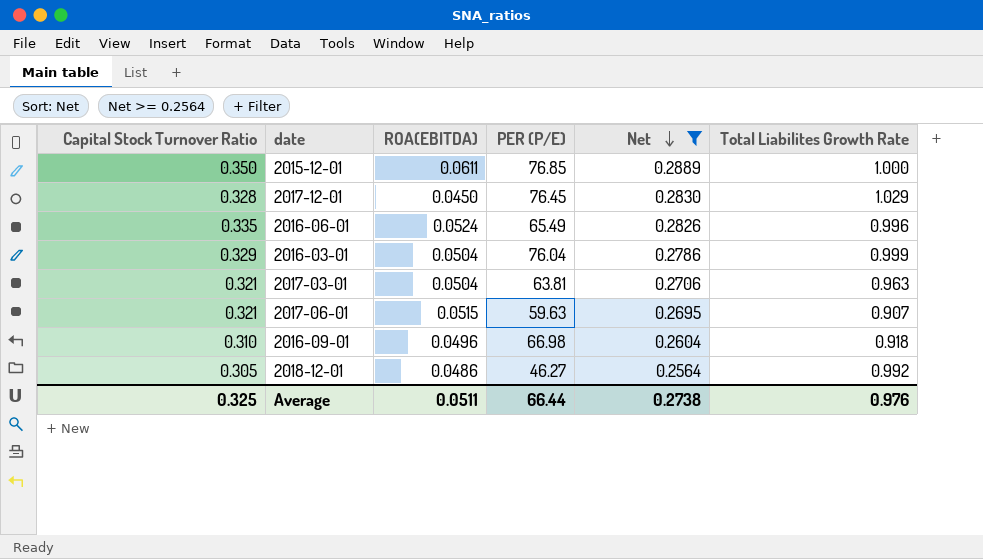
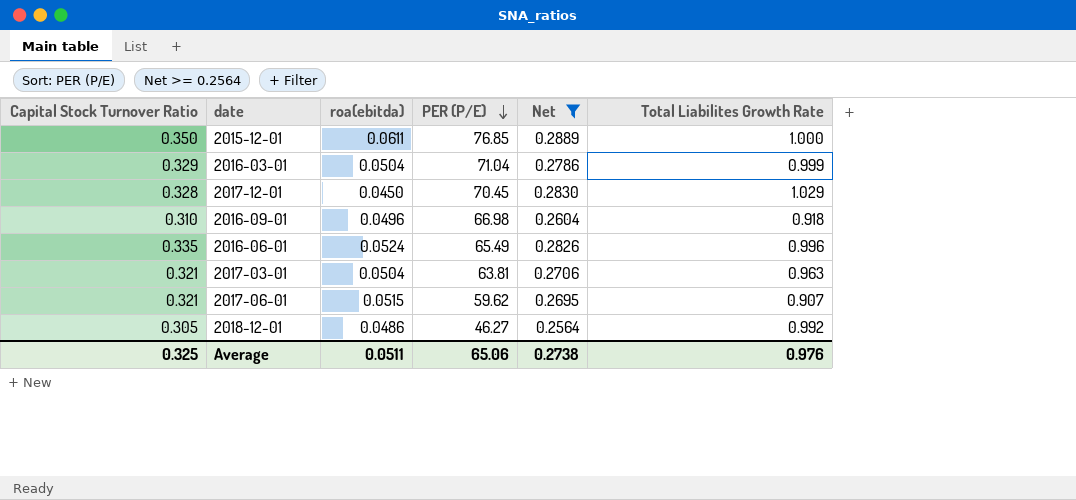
row order: Net descending -> PER (P/E) descending
column name: ROA(EBITDA) -> roa(ebitda)
2016-03-01 | PER (P/E): 76.04 -> 71.04
2017-12-01 | PER (P/E): 76.45 -> 70.45
2017-06-01 | PER (P/E): 59.63 -> 59.62
Average | PER (P/E): 66.44 -> 65.06

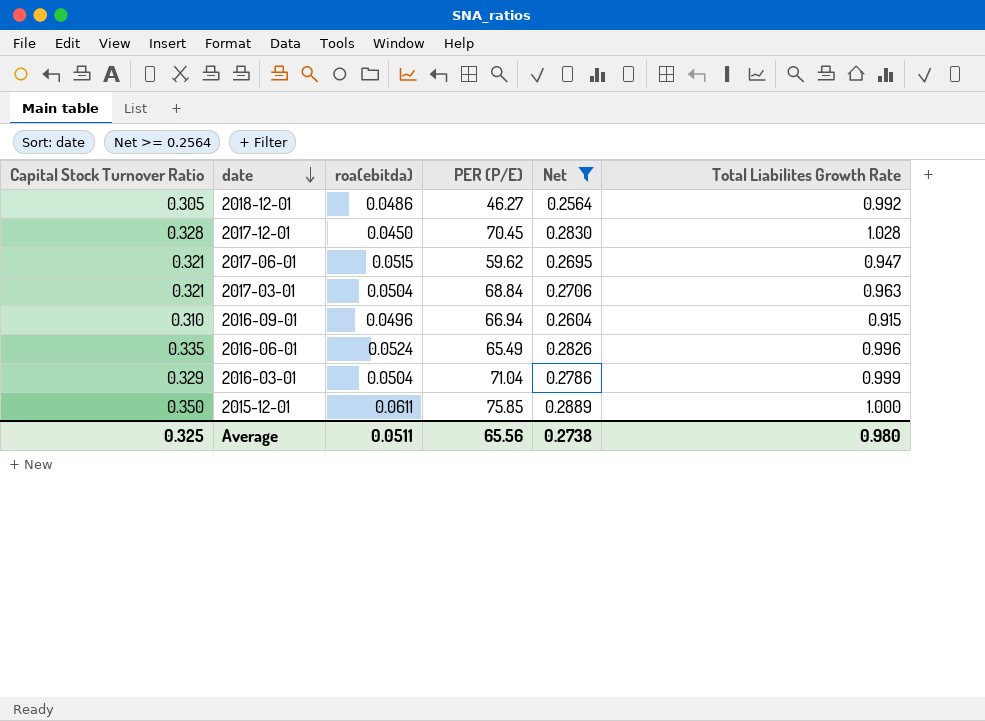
row order: PER (P/E) descending -> date descending
2017-12-01 | Total Liabilites Growth Rate: 1.029 -> 1.028
2017-06-01 | Total Liabilites Growth Rate: 0.907 -> 0.947
2017-03-01 | PER (P/E): 63.81 -> 68.84
2016-09-01 | PER (P/E): 66.98 -> 66.94
2016-09-01 | Total Liabilites Growth Rate: 0.918 -> 0.915
2015-12-01 | PER (P/E): 76.85 -> 75.85
Average | PER (P/E): 65.06 -> 65.56
Average | Total Liabilites Growth Rate: 0.976 -> 0.980

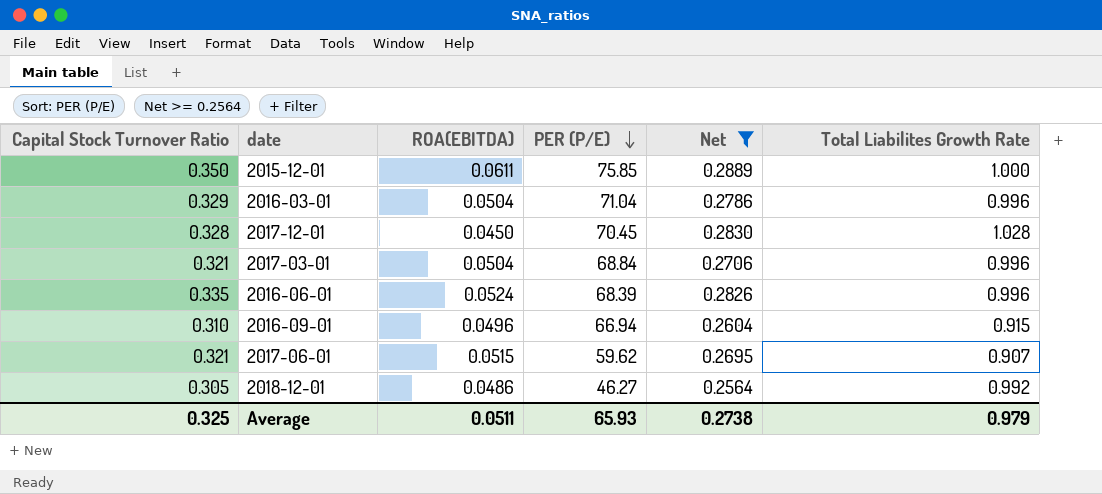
row order: date descending -> PER (P/E) descending
column name: roa(ebitda) -> ROA(EBITDA)
2016-03-01 | Total Liabilites Growth Rate: 0.999 -> 0.996
2017-03-01 | Total Liabilites Growth Rate: 0.963 -> 0.996
2016-06-01 | PER (P/E): 65.49 -> 68.39
2017-06-01 | Total Liabilites Growth Rate: 0.947 -> 0.907
Average | PER (P/E): 65.56 -> 65.93
Average | Total Liabilites Growth Rate: 0.980 -> 0.979

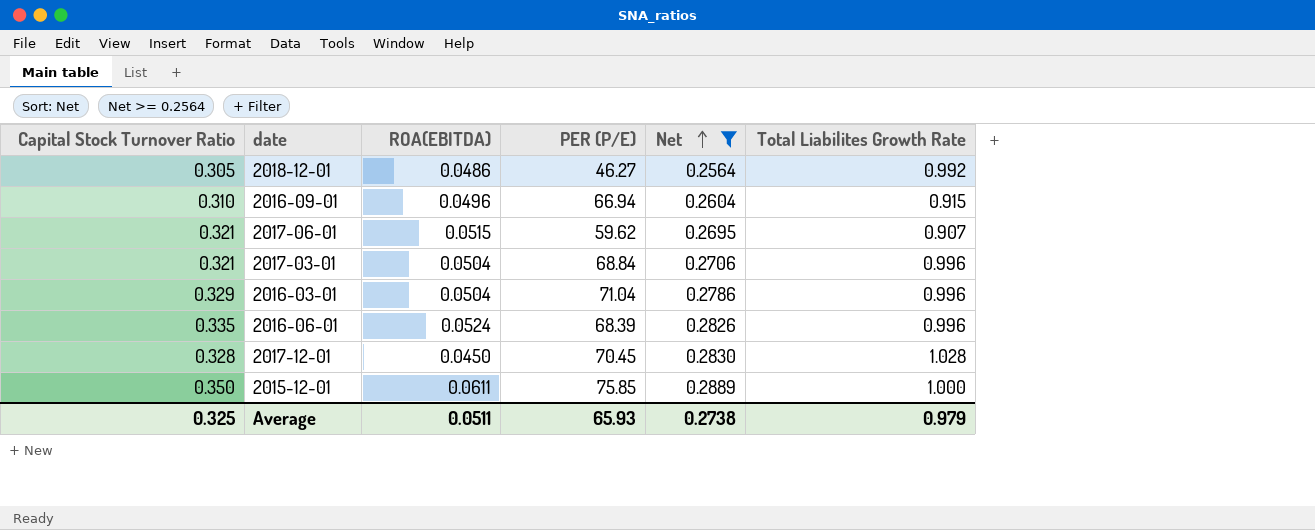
row order: PER (P/E) descending -> Net ascending

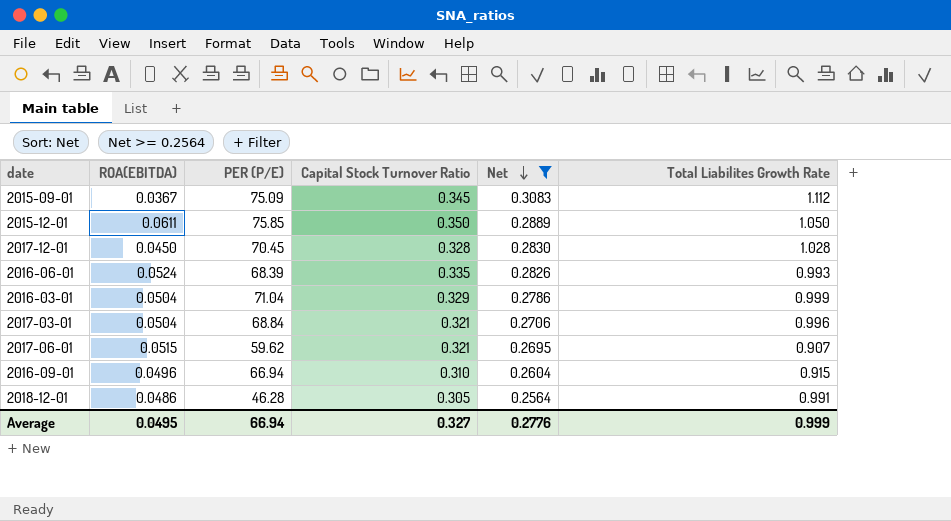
row order: Net ascending -> Net descending
column Capital Stock Turnover Ratio | position: 1 -> 4
row 2015-09-01: none -> 0.0367 | 75.09 | 0.345 | 0.3083 | 1.112
2015-12-01 | Total Liabilites Growth Rate: 1.000 -> 1.050
2016-06-01 | Total Liabilites Growth Rate: 0.996 -> 0.993
2016-03-01 | Total Liabilites Growth Rate: 0.996 -> 0.999
2018-12-01 | PER (P/E): 46.27 -> 46.28
2018-12-01 | Total Liabilites Growth Rate: 0.992 -> 0.991
Average | ROA(EBITDA): 0.0511 -> 0.0495
Average | PER (P/E): 65.93 -> 66.94
Average | Capital Stock Turnover Ratio: 0.325 -> 0.327
Average | Net: 0.2738 -> 0.2776
Average | Total Liabilites Growth Rate: 0.979 -> 0.999

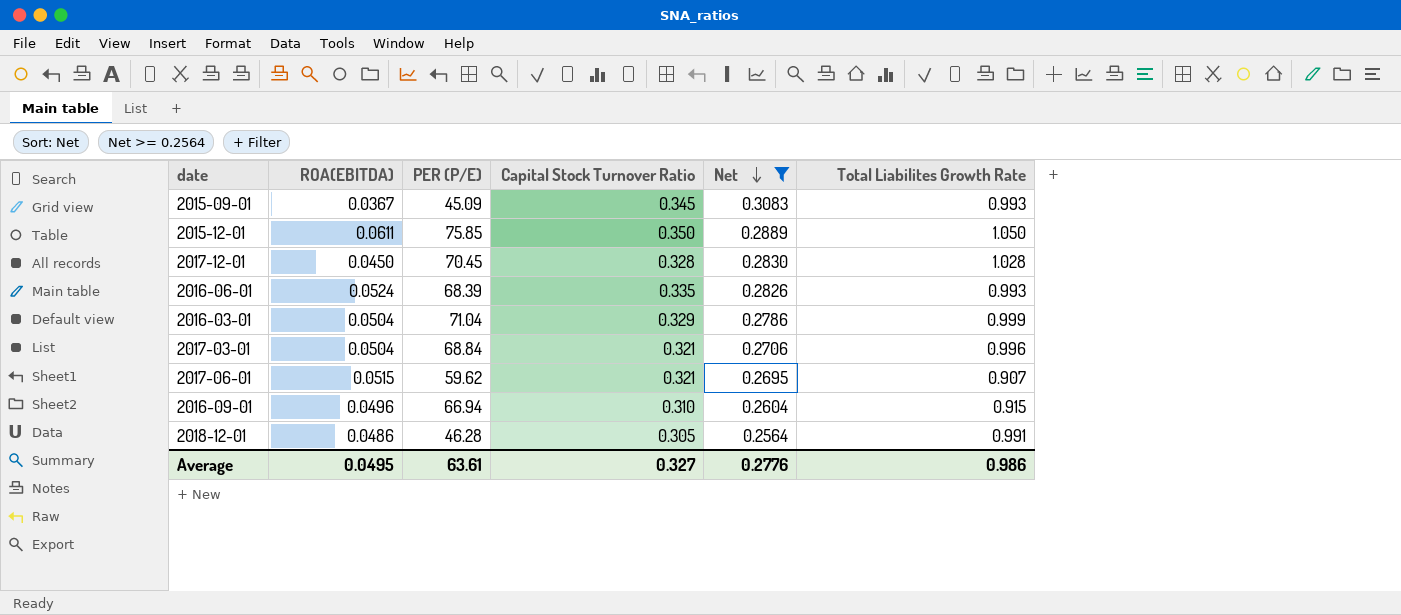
2015-09-01 | PER (P/E): 75.09 -> 45.09
2015-09-01 | Total Liabilites Growth Rate: 1.112 -> 0.993
Average | PER (P/E): 66.94 -> 63.61
Average | Total Liabilites Growth Rate: 0.999 -> 0.986

